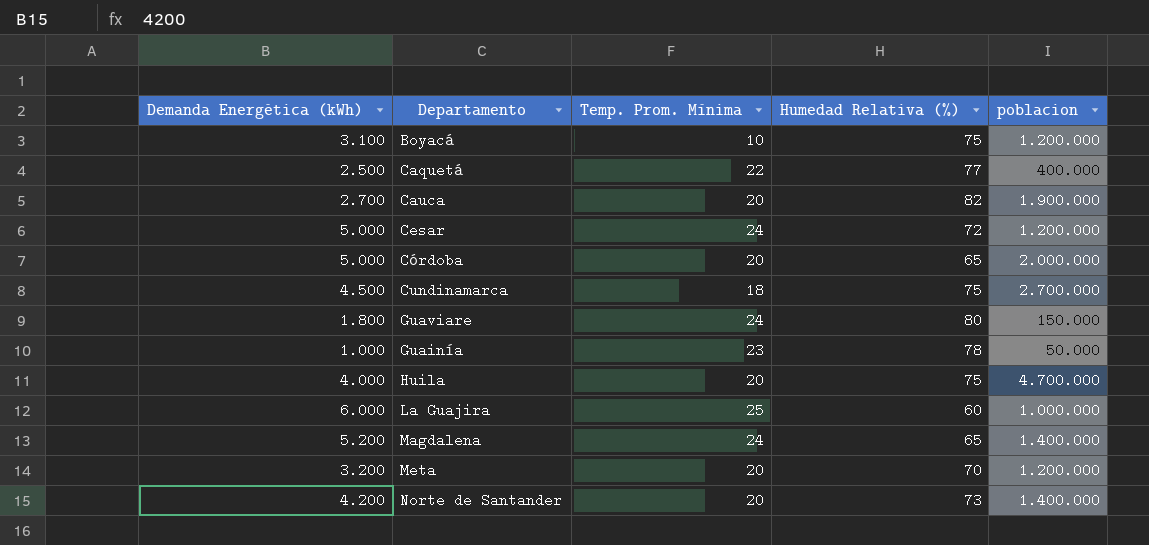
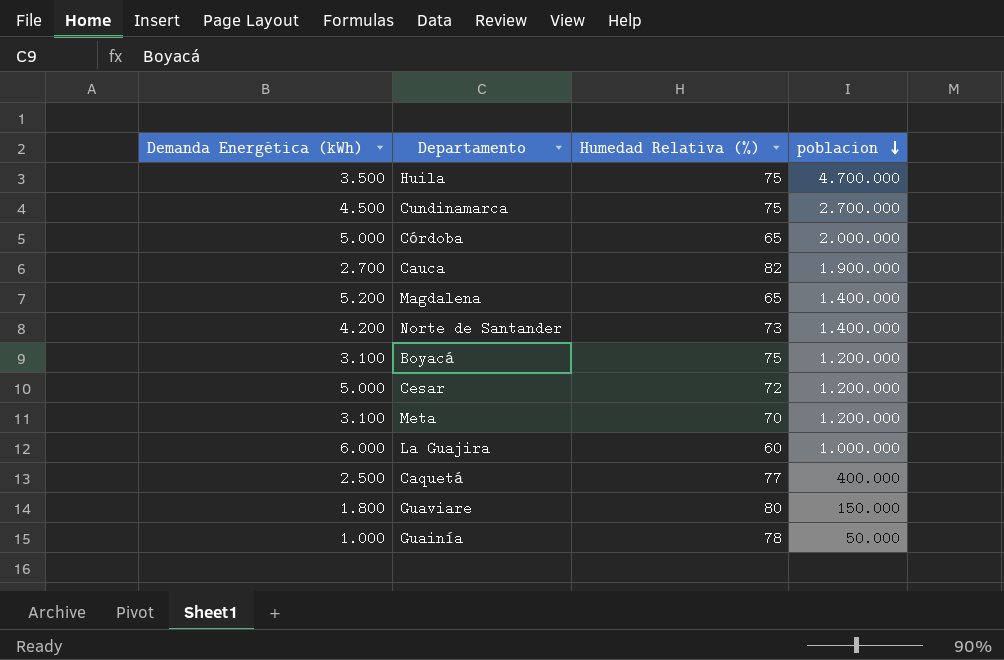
row order: none -> poblacion descending
column Temp. Prom. Mínima | position: 3 -> none
Huila | Demanda Energética (kWh): 4.000 -> 3.500
Meta | Demanda Energética (kWh): 3.200 -> 3.100

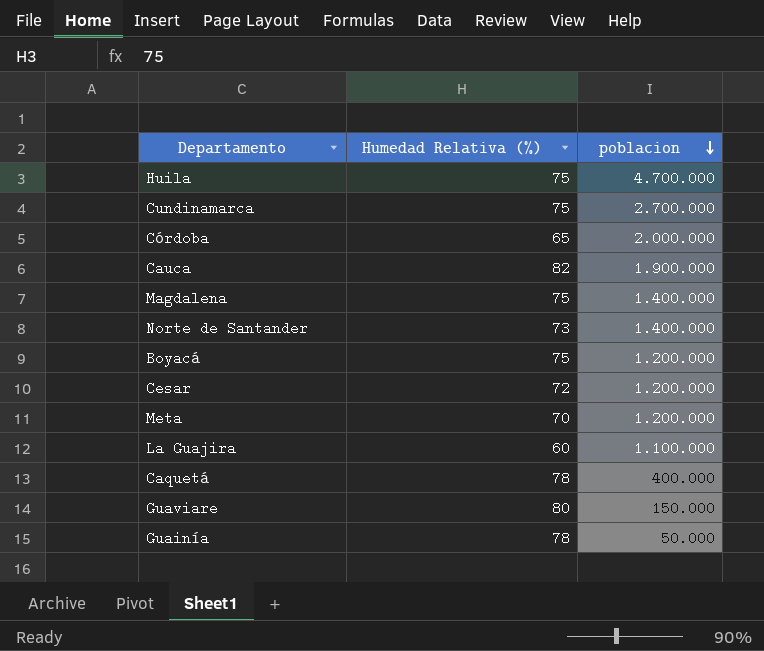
column Demanda Energética (kWh) | position: 1 -> none
Magdalena | Humedad Relativa (%): 65 -> 75
La Guajira | poblacion: 1.000.000 -> 1.100.000
Caquetá | Humedad Relativa (%): 77 -> 78

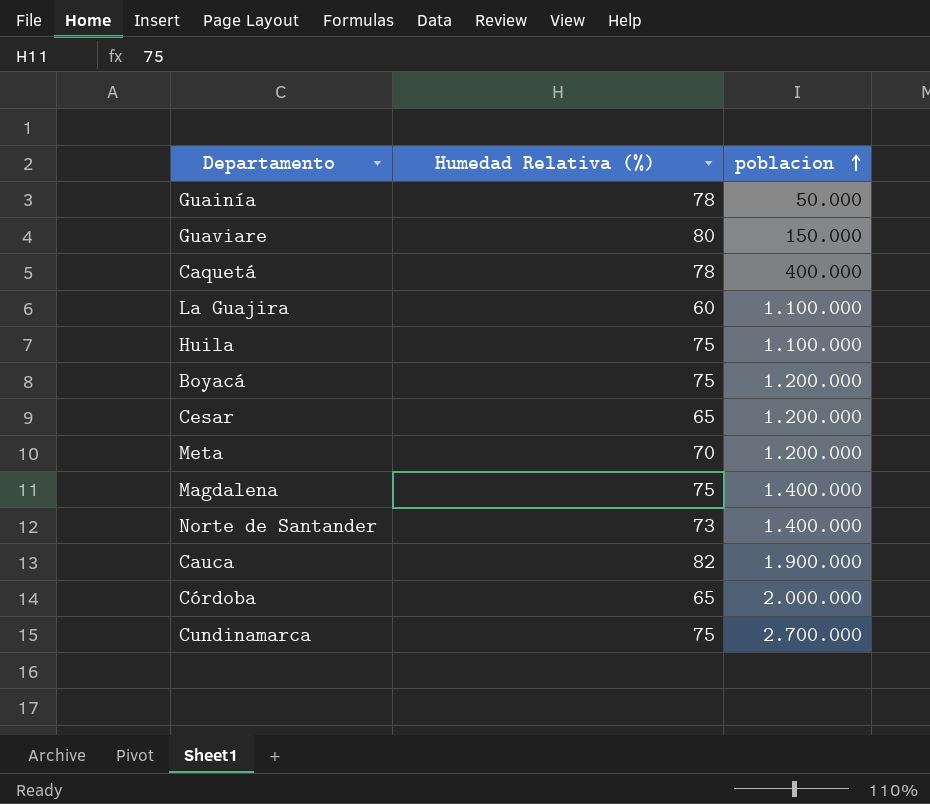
row order: poblacion descending -> poblacion ascending
Huila | poblacion: 4.700.000 -> 1.100.000
Cesar | Humedad Relativa (%): 72 -> 65

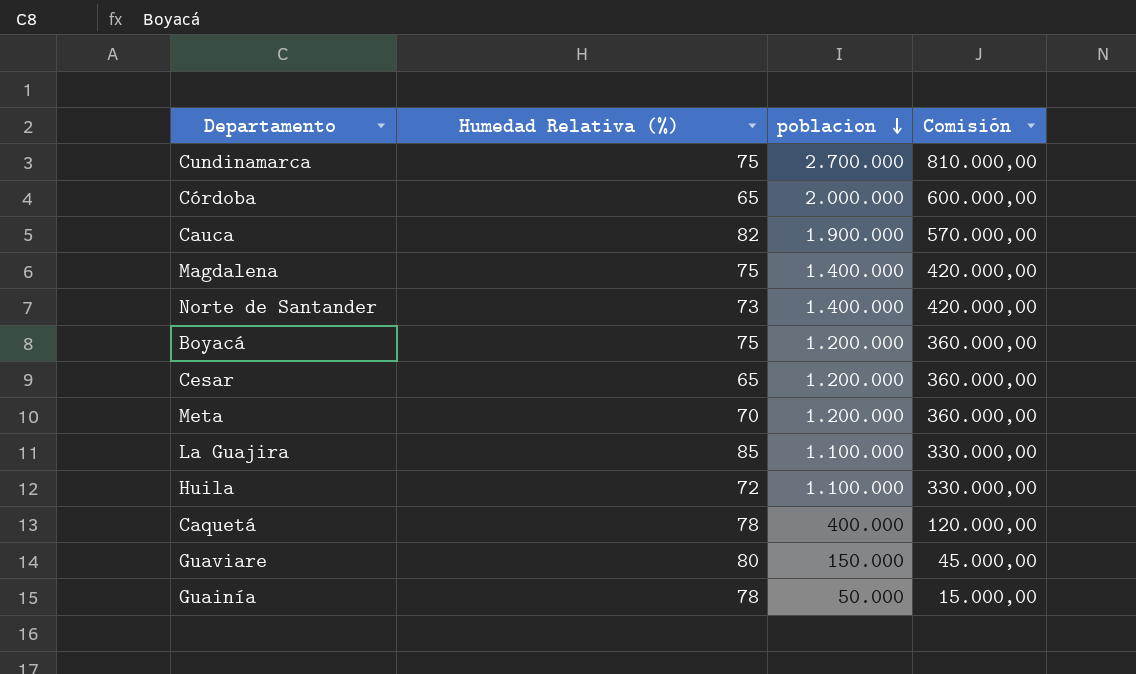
row order: poblacion ascending -> poblacion descending
column Comisión | formula: none -> [poblacion] * 0,3
La Guajira | Humedad Relativa (%): 60 -> 85
Huila | Humedad Relativa (%): 75 -> 72

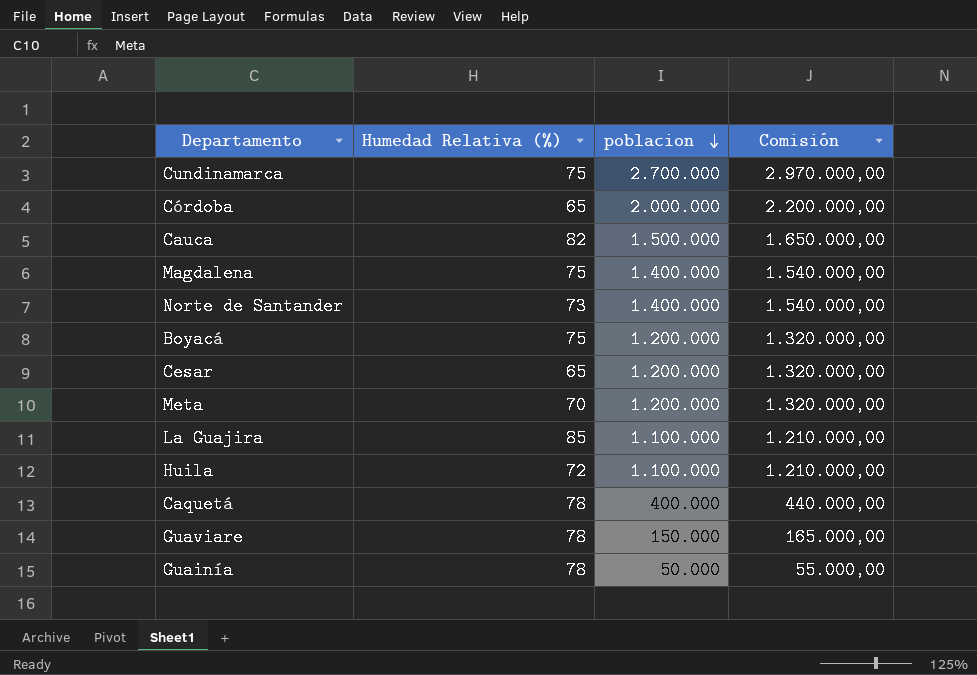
column Comisión | formula: [poblacion] * 0,3 -> [poblacion] * 1,1
Cauca | poblacion: 1.900.000 -> 1.500.000
Guaviare | Humedad Relativa (%): 80 -> 78

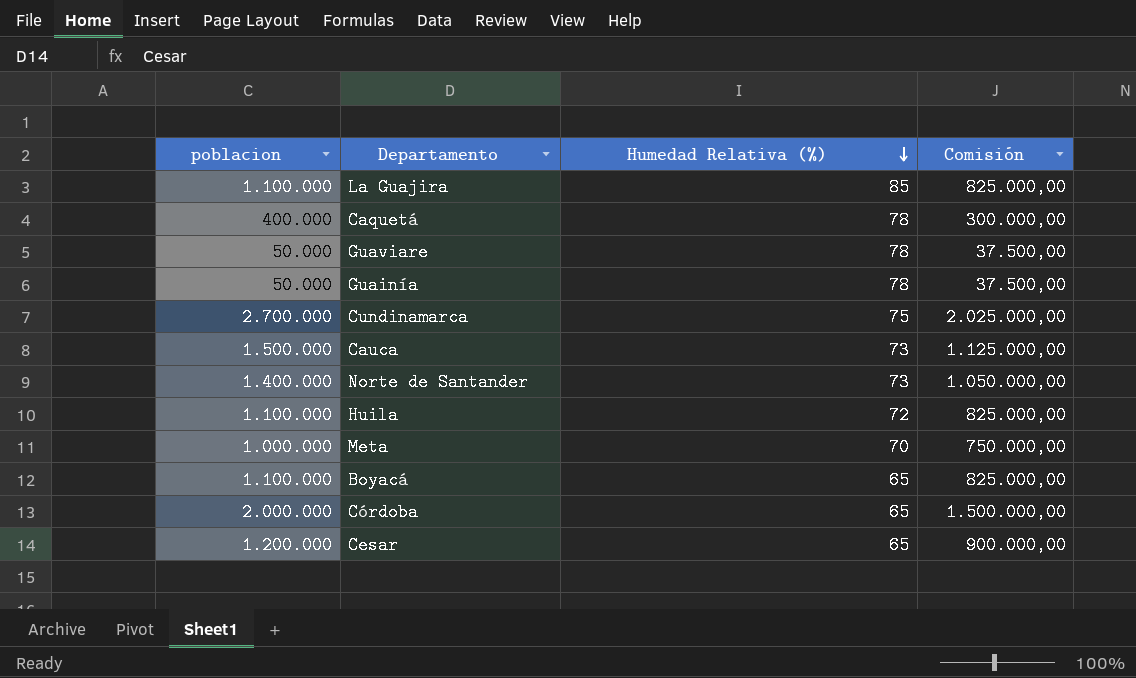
row order: poblacion descending -> Humedad Relativa (%) descending
column poblacion | position: 3 -> 1
column Comisión | formula: [poblacion] * 1,1 -> [poblacion] * 0,75
row Magdalena: 75 | 1.400.000 | 1.540.000,00 -> none
Guaviare | poblacion: 150.000 -> 50.000
Cauca | Humedad Relativa (%): 82 -> 73
Meta | poblacion: 1.200.000 -> 1.000.000
Boyacá | poblacion: 1.200.000 -> 1.100.000
Boyacá | Humedad Relativa (%): 75 -> 65

